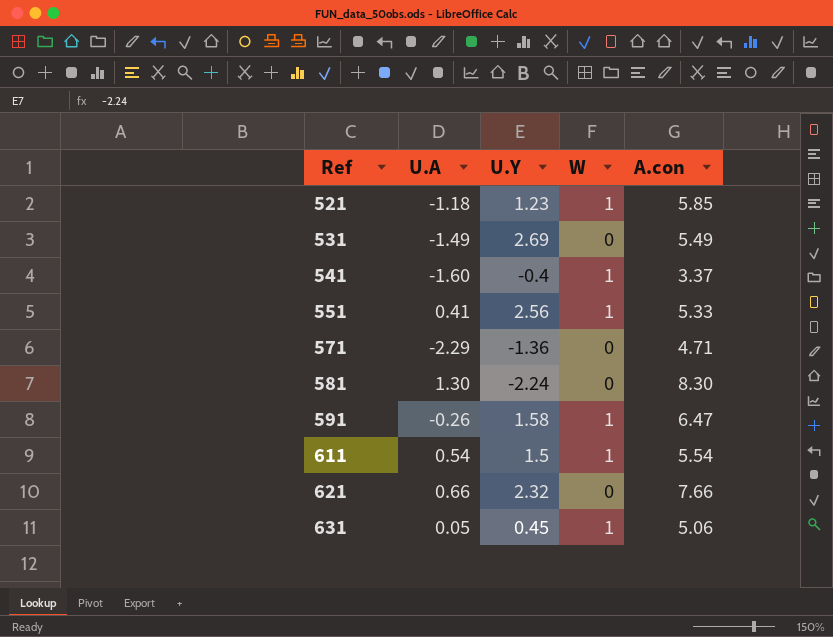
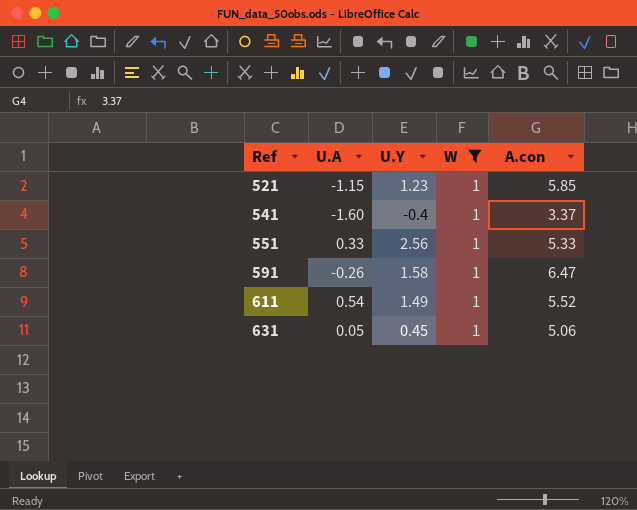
filter: none -> W = 1
521 | U.A: -1.18 -> -1.15
551 | U.A: 0.41 -> 0.33
611 | U.Y: 1.5 -> 1.49
611 | A.con: 5.54 -> 5.52

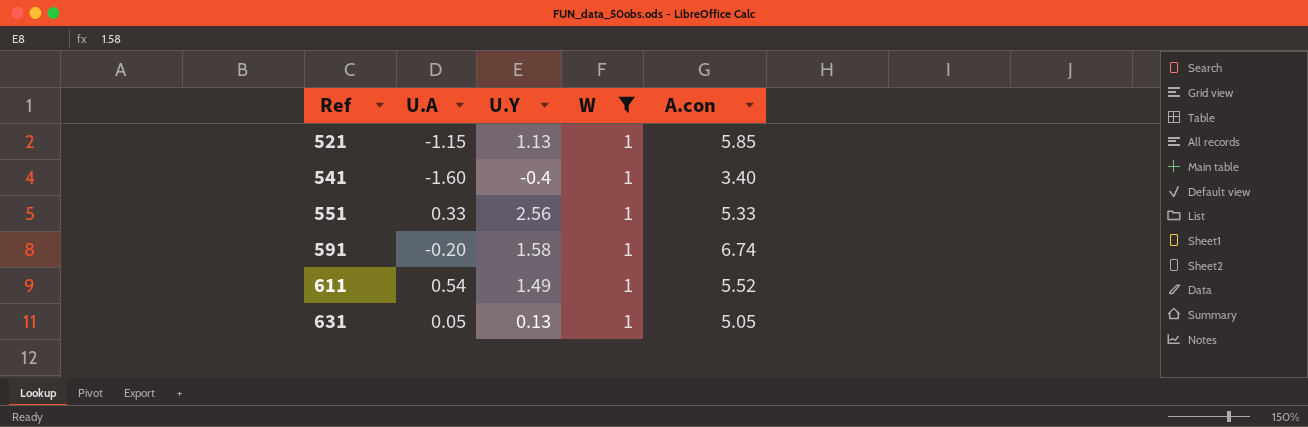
521 | U.Y: 1.23 -> 1.13
541 | A.con: 3.37 -> 3.40
591 | U.A: -0.26 -> -0.20
591 | A.con: 6.47 -> 6.74
631 | U.Y: 0.45 -> 0.13
631 | A.con: 5.06 -> 5.05

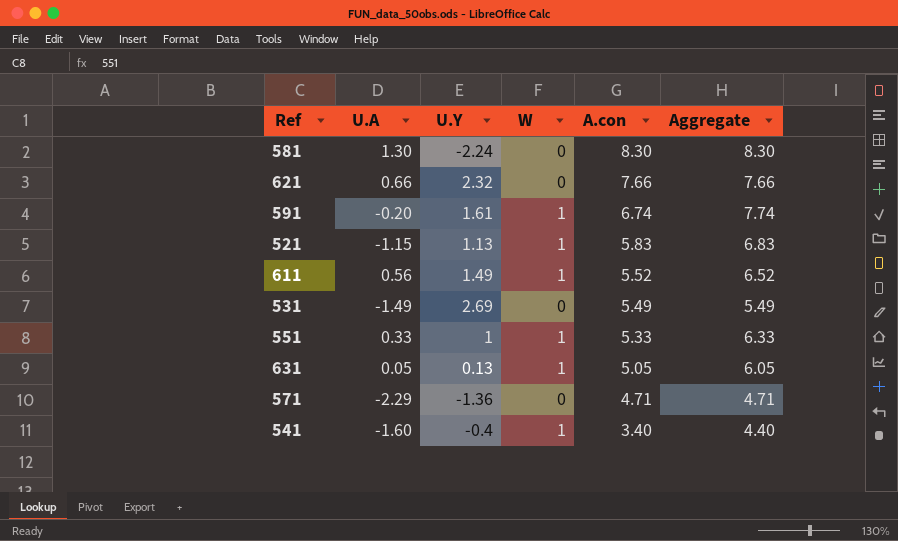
filter: W = 1 -> none
row order: Ref ascending -> A.con descending
column Aggregate | formula: none -> [W] + [A.con]
591 | U.Y: 1.58 -> 1.61
521 | A.con: 5.85 -> 5.83
611 | U.A: 0.54 -> 0.56
551 | U.Y: 2.56 -> 1

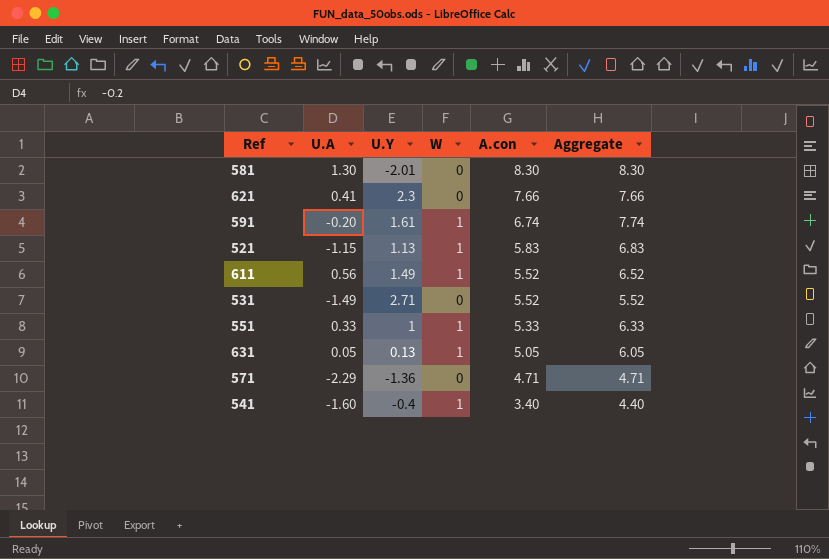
581 | U.Y: -2.24 -> -2.01
621 | U.A: 0.66 -> 0.41
621 | U.Y: 2.32 -> 2.3
531 | U.Y: 2.69 -> 2.71
531 | A.con: 5.49 -> 5.52
531 | Aggregate: 5.49 -> 5.52

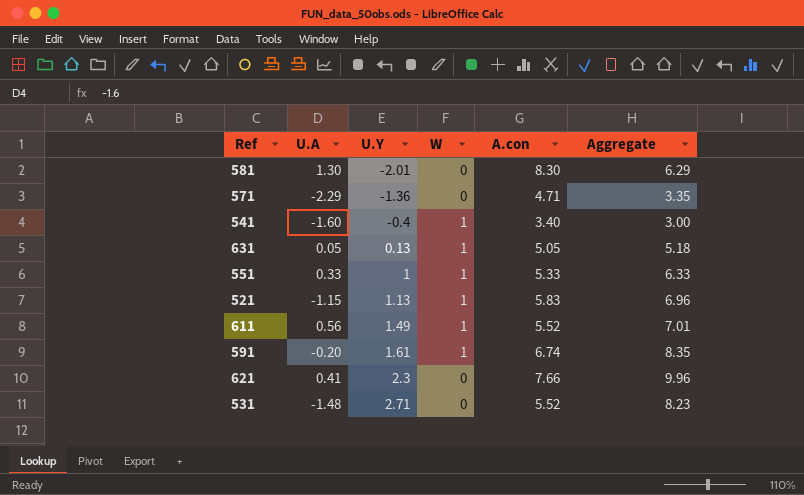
row order: A.con descending -> U.Y ascending
column Aggregate | formula: [W] + [A.con] -> [U.Y] + [A.con]
531 | U.A: -1.49 -> -1.48

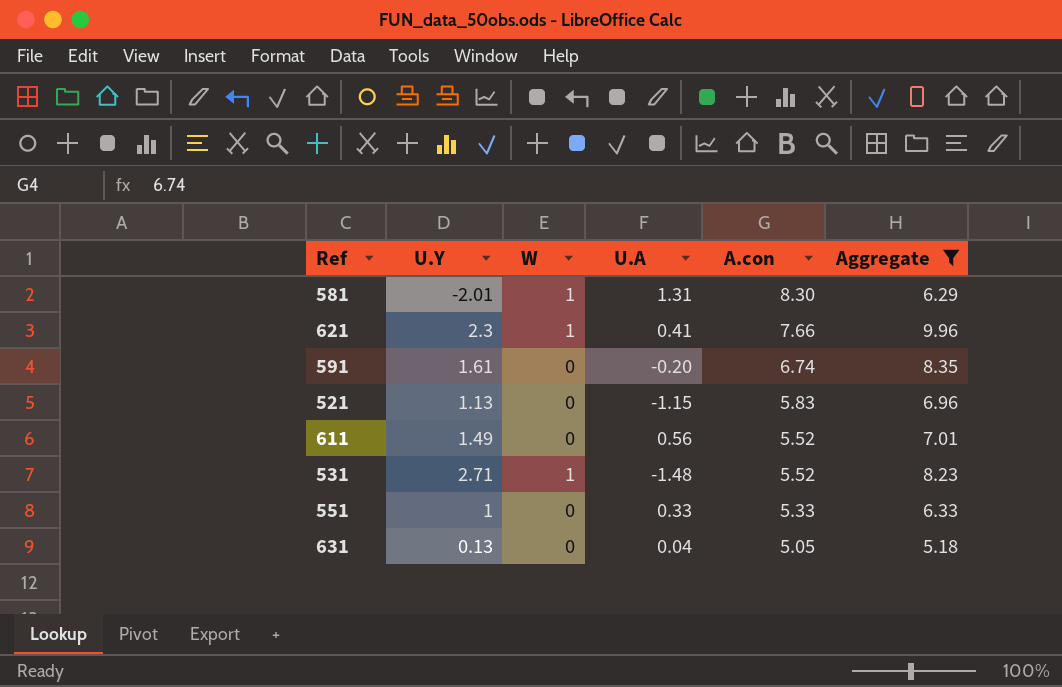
filter: none -> Aggregate >= 5.18
row order: U.Y ascending -> A.con descending
column U.A | position: 2 -> 4
581 | W: 0 -> 1
581 | U.A: 1.30 -> 1.31
621 | W: 0 -> 1
591 | W: 1 -> 0
521 | W: 1 -> 0
611 | W: 1 -> 0
531 | W: 0 -> 1
551 | W: 1 -> 0
631 | W: 1 -> 0
631 | U.A: 0.05 -> 0.04

